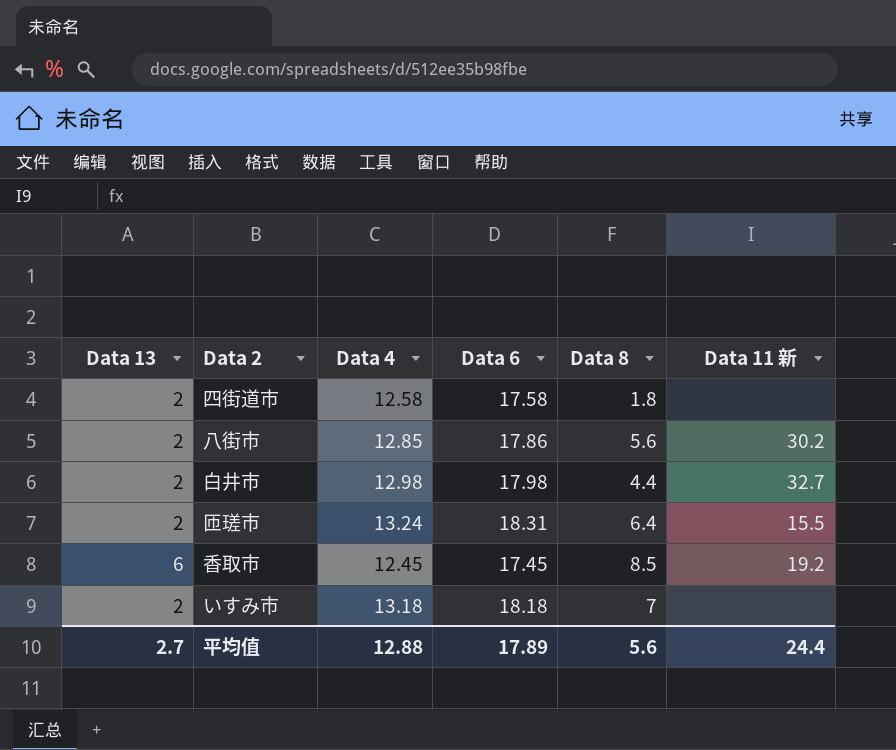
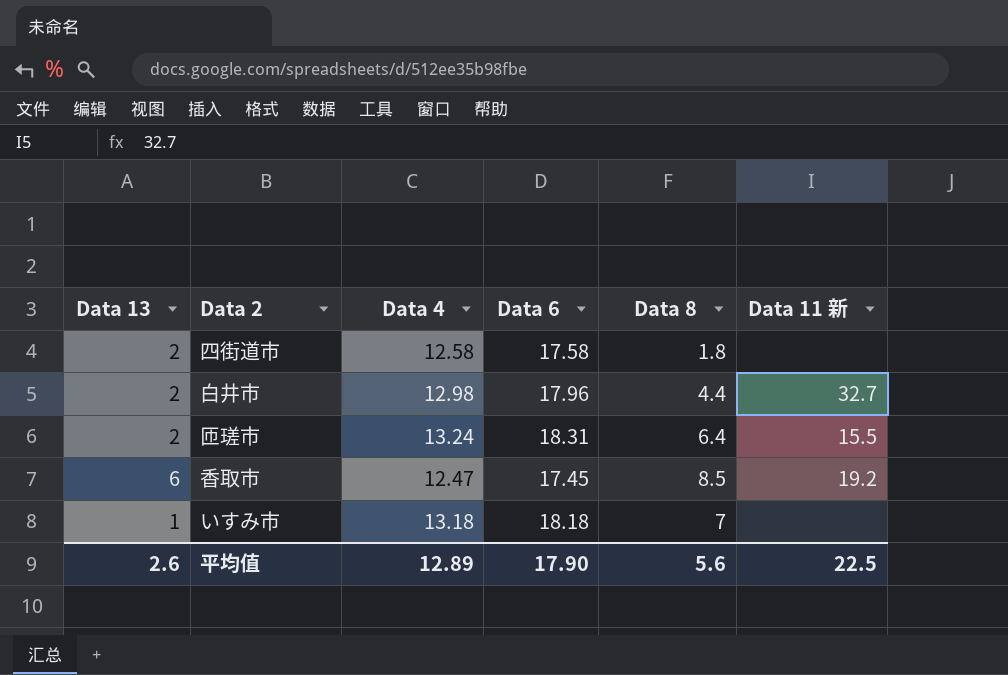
row 八街市: 2 | 12.85 | 17.86 | 5.6 | 30.2 -> none
白井市 | Data 6: 17.98 -> 17.96
香取市 | Data 4: 12.45 -> 12.47
いすみ市 | Data 13: 2 -> 1
平均值 | Data 13: 2.7 -> 2.6
平均值 | Data 4: 12.88 -> 12.89
平均值 | Data 6: 17.89 -> 17.90
平均值 | Data 11 新: 24.4 -> 22.5

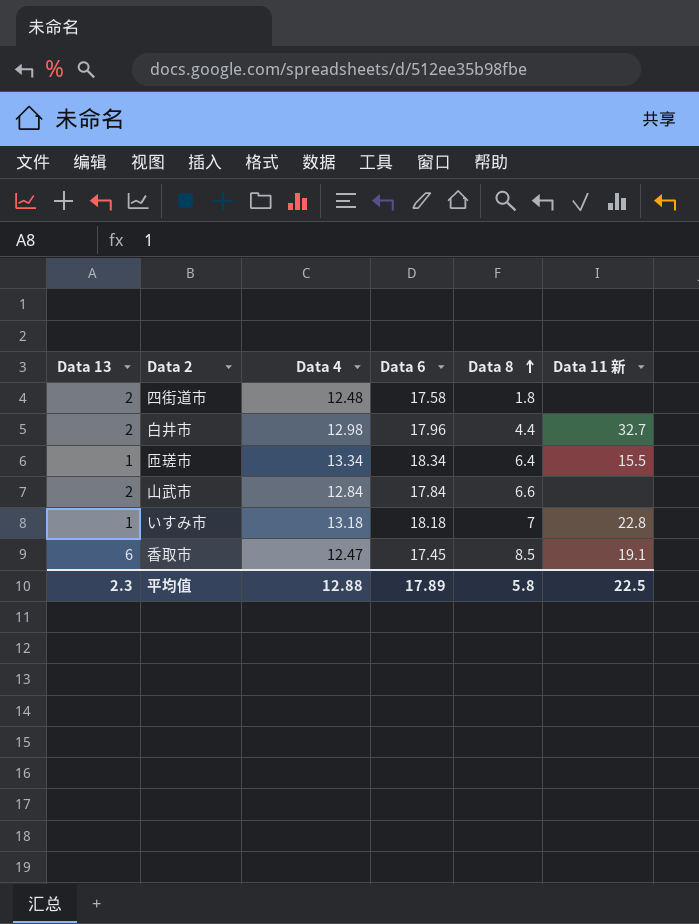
row order: none -> Data 8 ascending
四街道市 | Data 4: 12.58 -> 12.48
匝瑳市 | Data 13: 2 -> 1
匝瑳市 | Data 4: 13.24 -> 13.34
匝瑳市 | Data 6: 18.31 -> 18.34
row 山武市: none -> 2 | 12.84 | 17.84 | 6.6 | none
いすみ市 | Data 11 新: none -> 22.8
香取市 | Data 11 新: 19.2 -> 19.1
平均值 | Data 13: 2.6 -> 2.3
平均值 | Data 4: 12.89 -> 12.88
平均值 | Data 6: 17.90 -> 17.89
平均值 | Data 8: 5.6 -> 5.8

